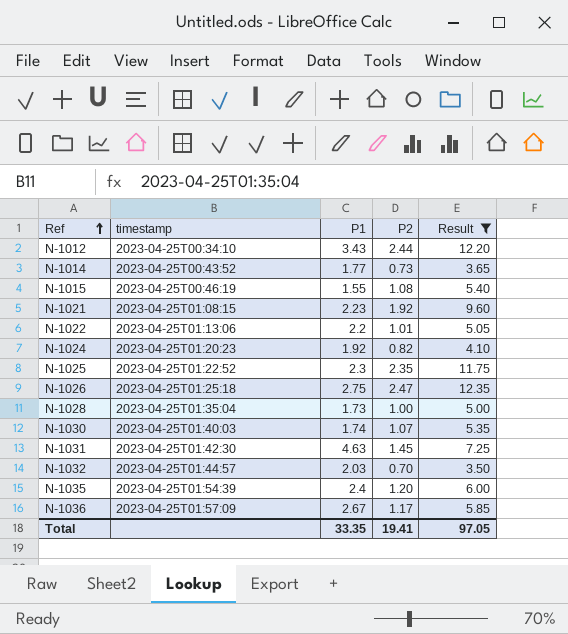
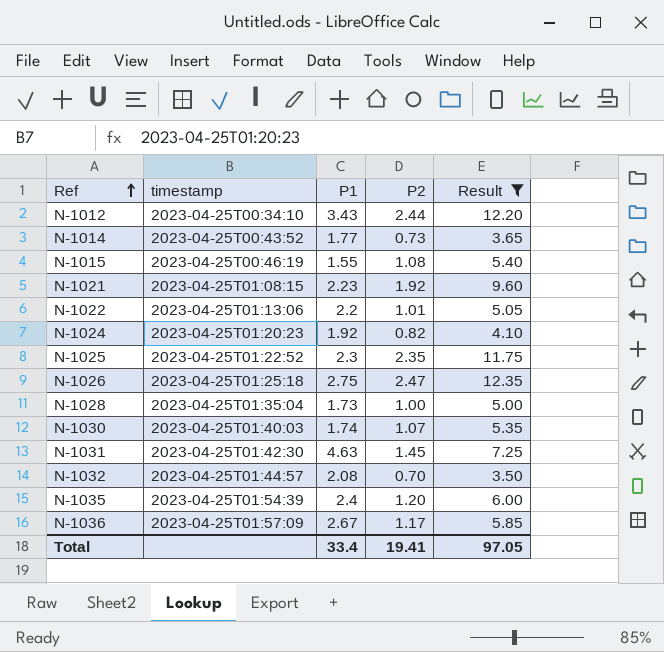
N-1032 | P1: 2.03 -> 2.08
Total | P1: 33.35 -> 33.4

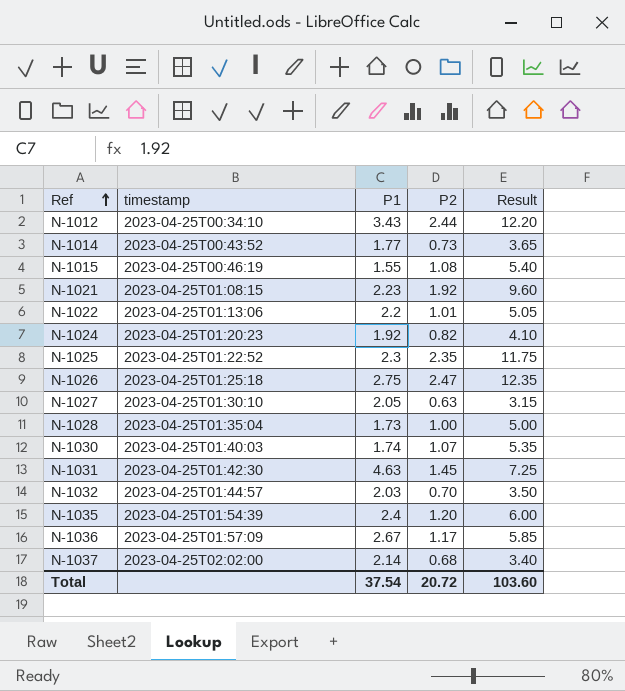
filter: Result >= 3.50 -> none
N-1032 | P1: 2.08 -> 2.03
Total | P1: 33.4 -> 37.54
Total | P2: 19.41 -> 20.72
Total | Result: 97.05 -> 103.60

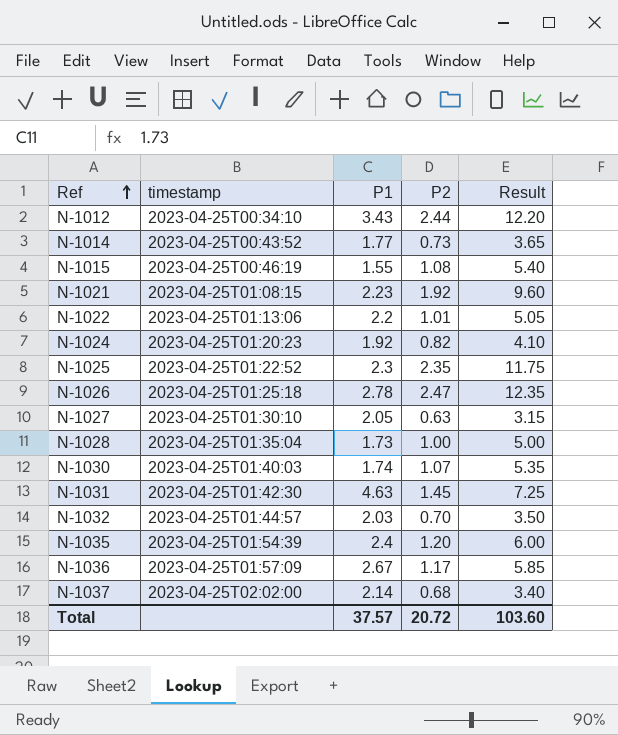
N-1026 | P1: 2.75 -> 2.78
Total | P1: 37.54 -> 37.57

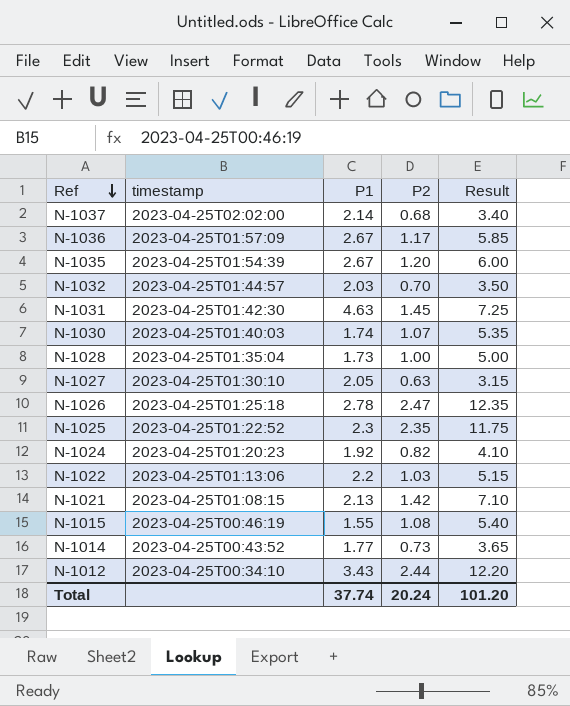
row order: Ref ascending -> Ref descending
N-1035 | P1: 2.4 -> 2.67
N-1022 | P2: 1.01 -> 1.03
N-1022 | Result: 5.05 -> 5.15
N-1021 | P1: 2.23 -> 2.13
N-1021 | P2: 1.92 -> 1.42
N-1021 | Result: 9.60 -> 7.10
Total | P1: 37.57 -> 37.74
Total | P2: 20.72 -> 20.24
Total | Result: 103.60 -> 101.20

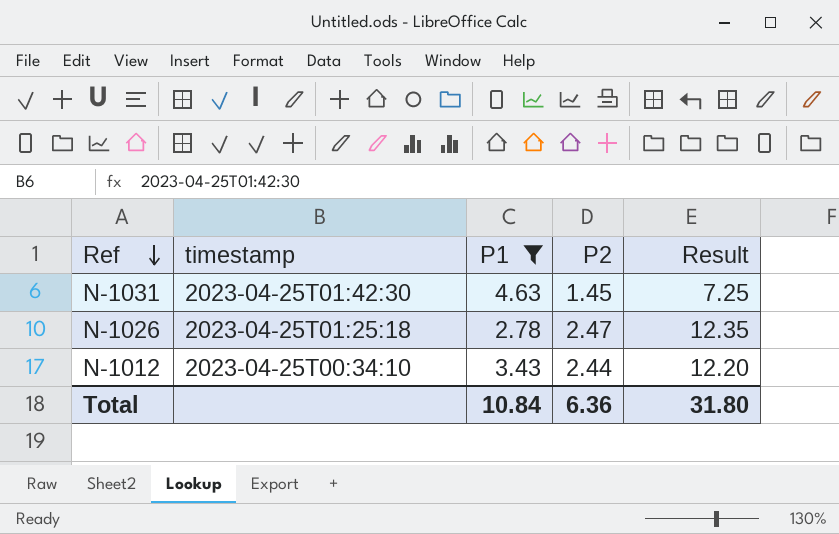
filter: none -> P1 >= 2.78
Total | P1: 37.74 -> 10.84
Total | P2: 20.24 -> 6.36
Total | Result: 101.20 -> 31.80

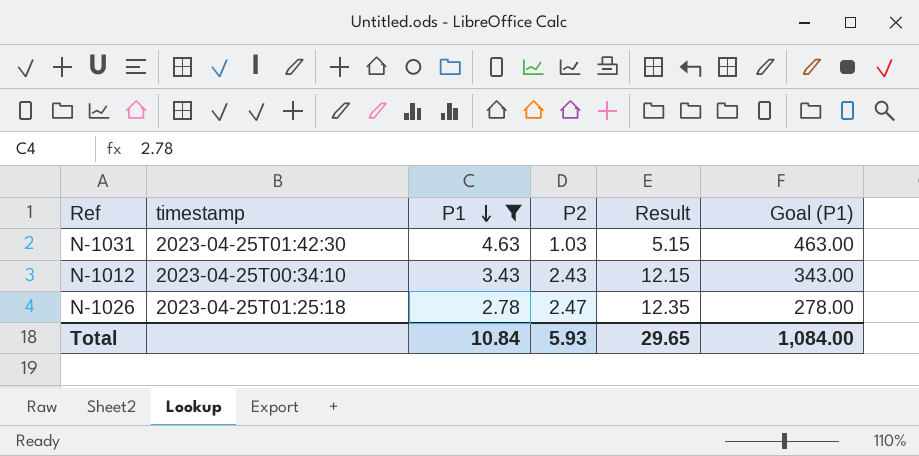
row order: Ref descending -> P1 descending
column Goal (P1) | formula: none -> [P1] * 100
N-1031 | P2: 1.45 -> 1.03
N-1031 | Result: 7.25 -> 5.15
N-1012 | P2: 2.44 -> 2.43
N-1012 | Result: 12.20 -> 12.15
Total | P2: 6.36 -> 5.93
Total | Result: 31.80 -> 29.65

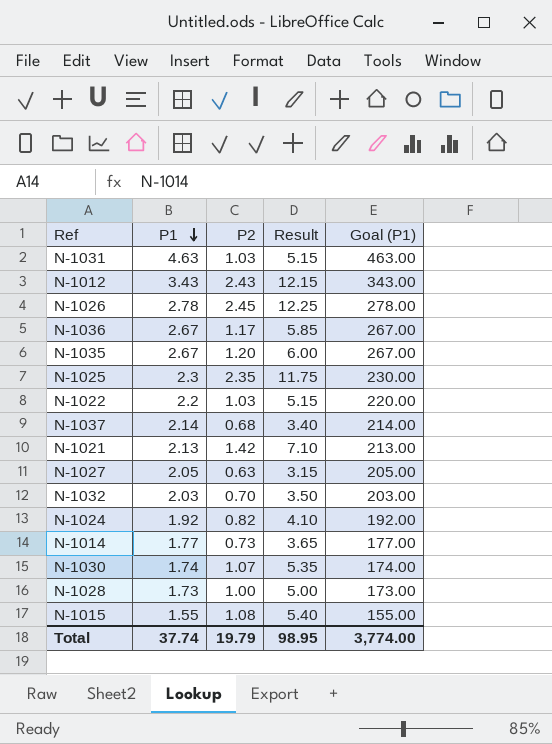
filter: P1 >= 2.78 -> none
column timestamp | position: 2 -> none
N-1026 | P2: 2.47 -> 2.45
N-1026 | Result: 12.35 -> 12.25
Total | P1: 10.84 -> 37.74
Total | P2: 5.93 -> 19.79
Total | Result: 29.65 -> 98.95
Total | Goal (P1): 1,084.00 -> 3,774.00

